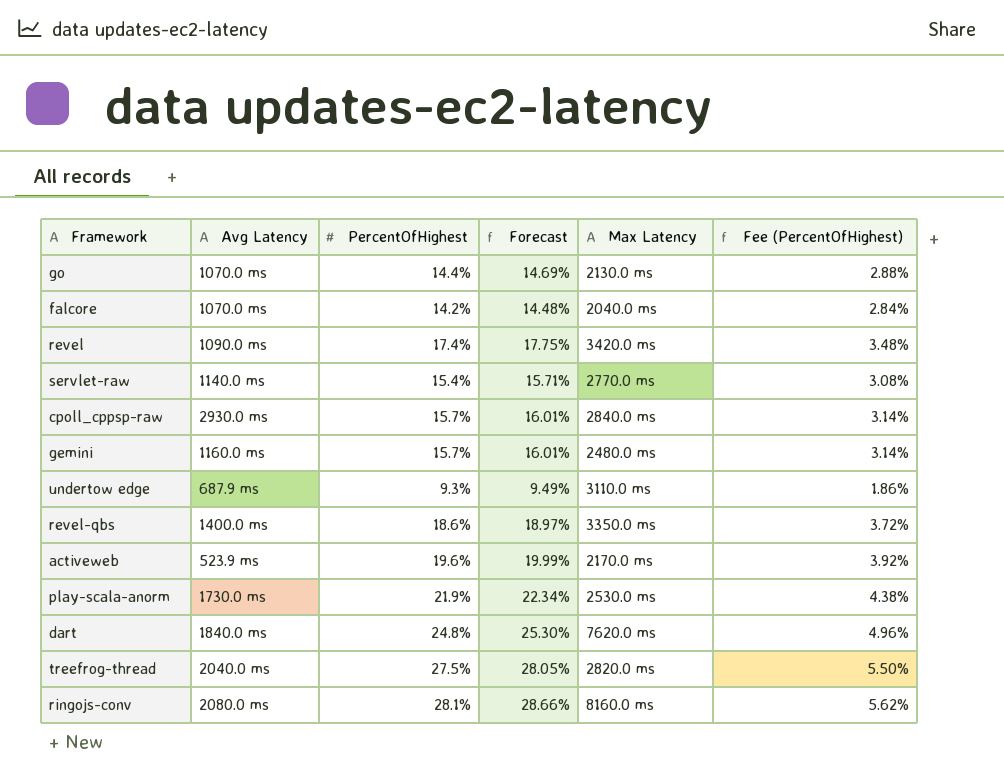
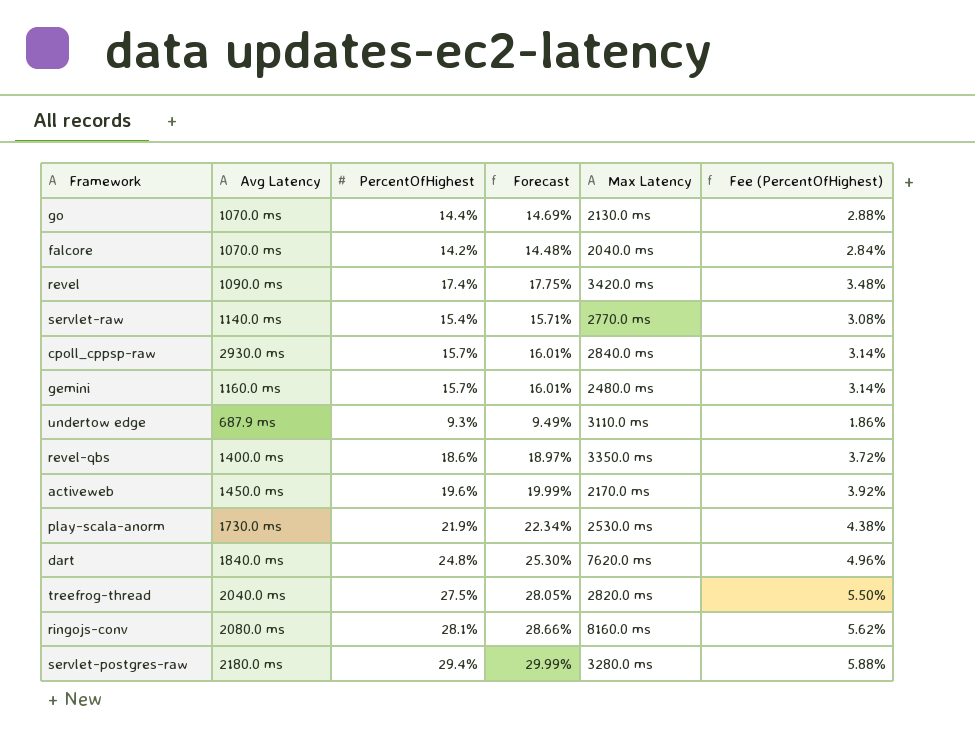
activeweb | Avg Latency: 523.9 ms -> 1450.0 ms
row servlet-postgres-raw: none -> 2180.0 ms | 29.4% | 29.99% | 3280.0 ms | 5.88%

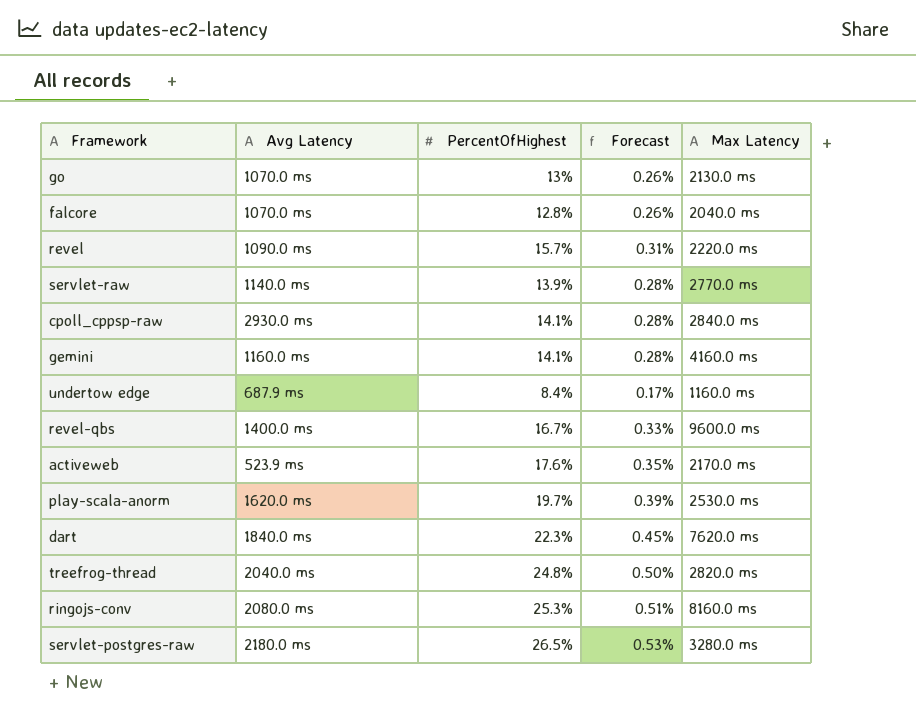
column Fee (PercentOfHighest) | formula: [PercentOfHighest] * 0.2 -> none
column Forecast | formula: [PercentOfHighest] * 1.02 -> [PercentOfHighest] * 0.02
go | PercentOfHighest: 14.4% -> 13%
falcore | PercentOfHighest: 14.2% -> 12.8%
revel | PercentOfHighest: 17.4% -> 15.7%
revel | Max Latency: 3420.0 ms -> 2220.0 ms
servlet-raw | PercentOfHighest: 15.4% -> 13.9%
cpoll_cppsp-raw | PercentOfHighest: 15.7% -> 14.1%
gemini | PercentOfHighest: 15.7% -> 14.1%
gemini | Max Latency: 2480.0 ms -> 4160.0 ms
undertow edge | PercentOfHighest: 9.3% -> 8.4%
undertow edge | Max Latency: 3110.0 ms -> 1160.0 ms
revel-qbs | PercentOfHighest: 18.6% -> 16.7%
revel-qbs | Max Latency: 3350.0 ms -> 9600.0 ms
activeweb | Avg Latency: 1450.0 ms -> 523.9 ms
activeweb | PercentOfHighest: 19.6% -> 17.6%
play-scala-anorm | Avg Latency: 1730.0 ms -> 1620.0 ms
play-scala-anorm | PercentOfHighest: 21.9% -> 19.7%
dart | PercentOfHighest: 24.8% -> 22.3%
treefrog-thread | PercentOfHighest: 27.5% -> 24.8%
ringojs-conv | PercentOfHighest: 28.1% -> 25.3%
servlet-postgres-raw | PercentOfHighest: 29.4% -> 26.5%

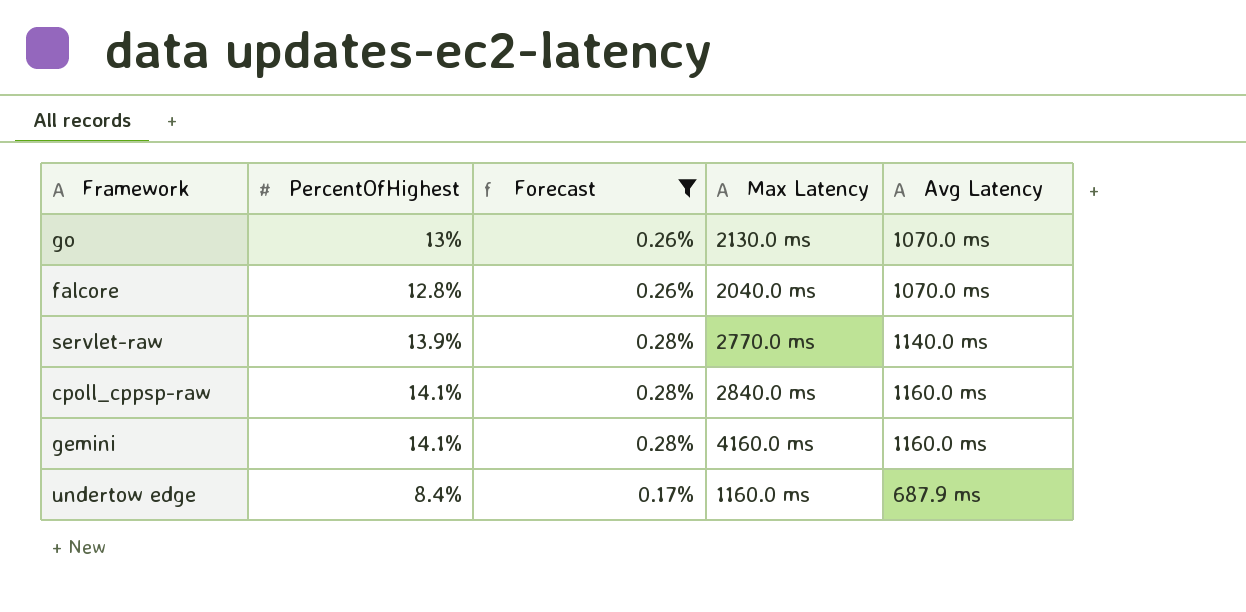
filter: none -> Forecast <= 0.28%
column Avg Latency | position: 2 -> 5
cpoll_cppsp-raw | Avg Latency: 2930.0 ms -> 1160.0 ms

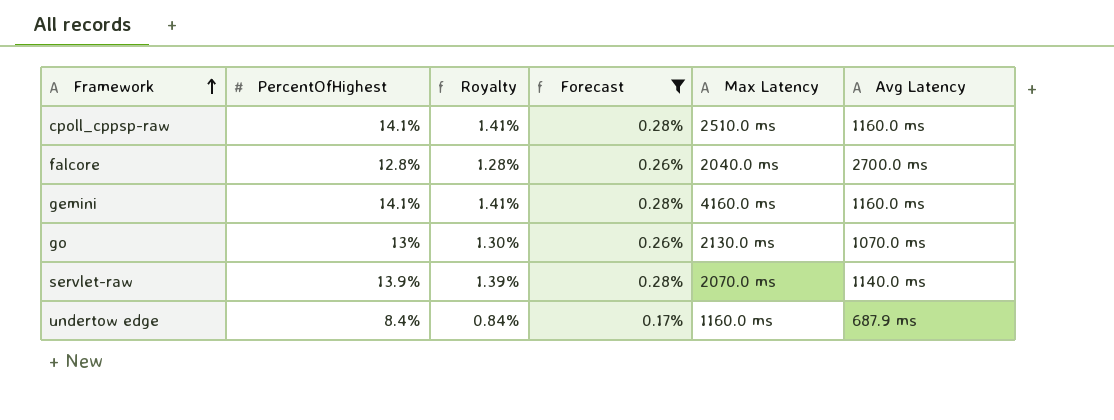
row order: none -> Framework ascending
column Royalty | formula: none -> [PercentOfHighest] * 0.1
cpoll_cppsp-raw | Max Latency: 2840.0 ms -> 2510.0 ms
falcore | Avg Latency: 1070.0 ms -> 2700.0 ms
servlet-raw | Max Latency: 2770.0 ms -> 2070.0 ms

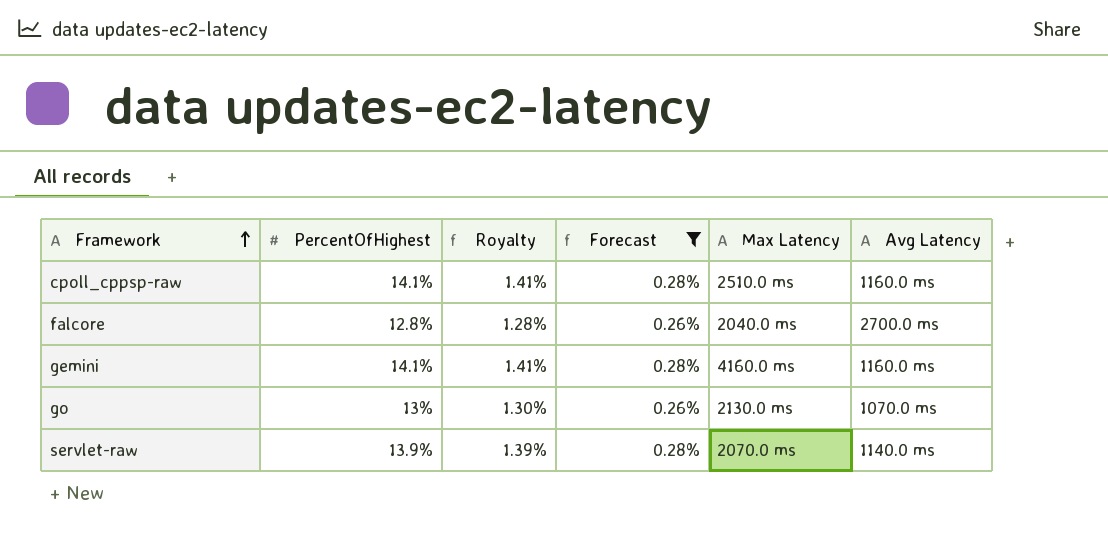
row undertow edge: 8.4% | 0.84% | 0.17% | 1160.0 ms | 687.9 ms -> none

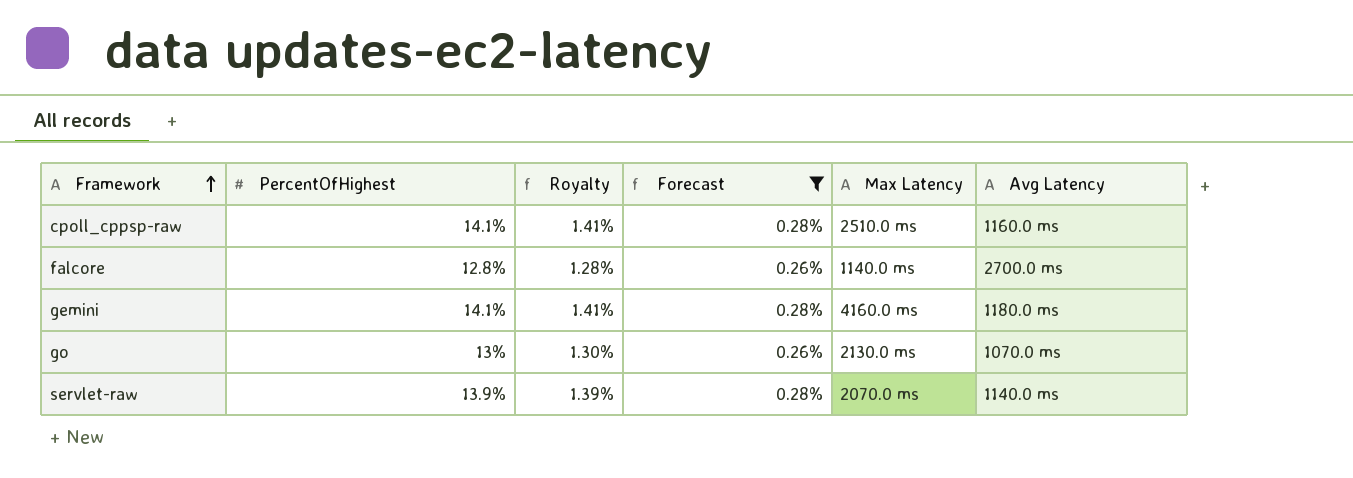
falcore | Max Latency: 2040.0 ms -> 1140.0 ms
gemini | Avg Latency: 1160.0 ms -> 1180.0 ms

